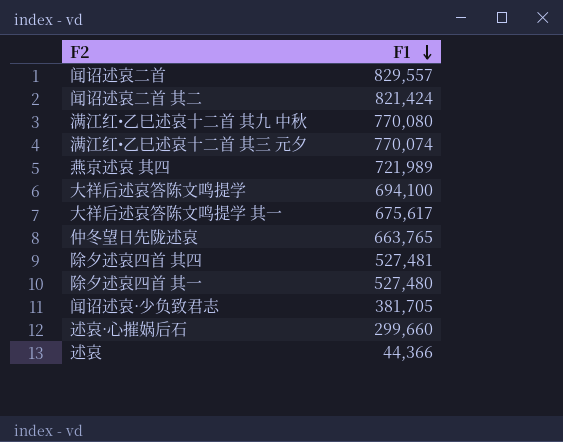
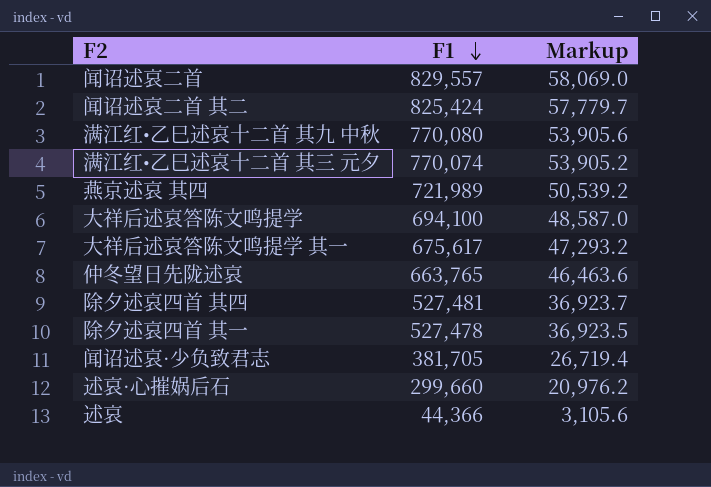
column Markup | formula: none -> [F1] * 0.07
闻诏述哀二首 其二 | F1: 821,424 -> 825,424
除夕述哀四首 其一 | F1: 527,480 -> 527,478

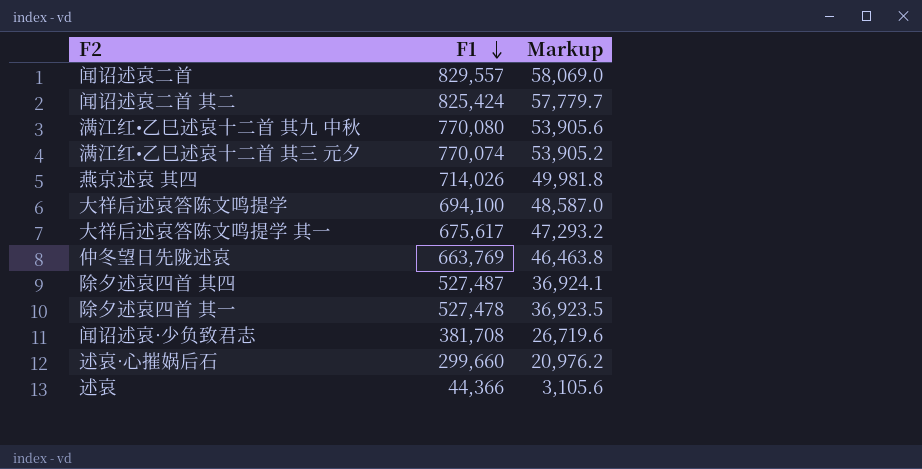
燕京述哀 其四 | F1: 721,989 -> 714,026
燕京述哀 其四 | Markup: 50,539.2 -> 49,981.8
仲冬望日先陇述哀 | F1: 663,765 -> 663,769
仲冬望日先陇述哀 | Markup: 46,463.6 -> 46,463.8
除夕述哀四首 其四 | F1: 527,481 -> 527,487
除夕述哀四首 其四 | Markup: 36,923.7 -> 36,924.1
闻诏述哀·少负致君志 | F1: 381,705 -> 381,708
闻诏述哀·少负致君志 | Markup: 26,719.4 -> 26,719.6

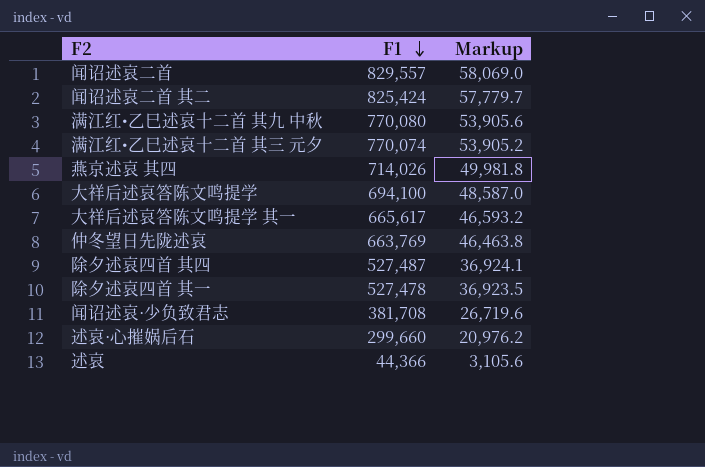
大祥后述哀答陈文鸣提学 其一 | F1: 675,617 -> 665,617
大祥后述哀答陈文鸣提学 其一 | Markup: 47,293.2 -> 46,593.2

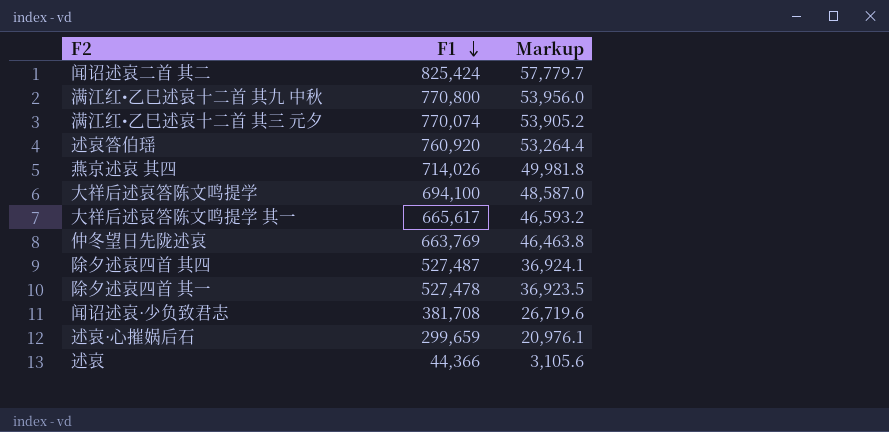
row 闻诏述哀二首: 829,557 | 58,069.0 -> none
满江红•乙巳述哀十二首 其九 中秋 | F1: 770,080 -> 770,800
满江红•乙巳述哀十二首 其九 中秋 | Markup: 53,905.6 -> 53,956.0
row 述哀答伯瑶: none -> 760,920 | 53,264.4
述哀·心摧娲后石 | F1: 299,660 -> 299,659
述哀·心摧娲后石 | Markup: 20,976.2 -> 20,976.1

